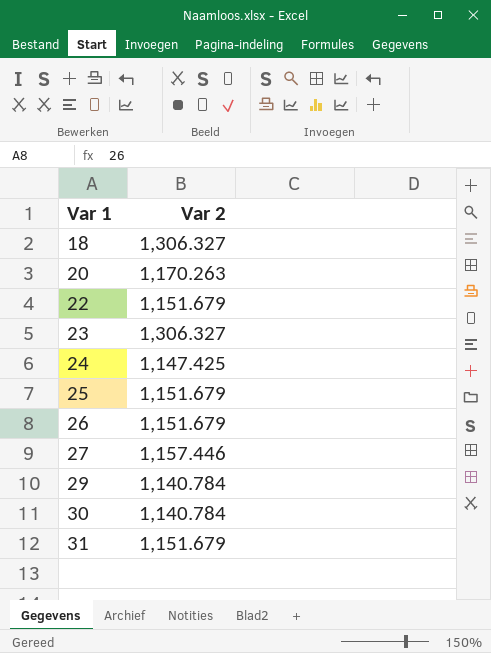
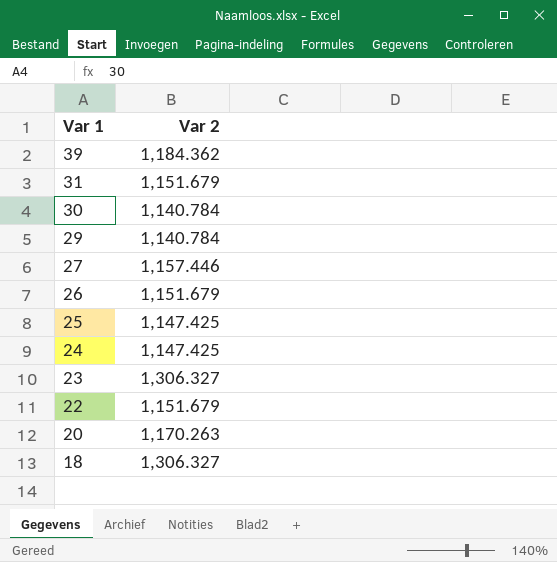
row order: Var 1 ascending -> Var 1 descending
row 39: none -> 1,184.362
25 | Var 2: 1,151.679 -> 1,147.425

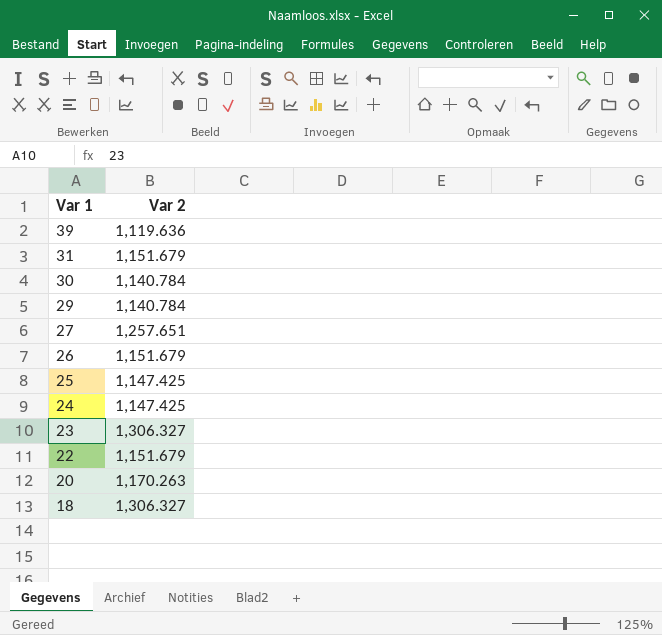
39 | Var 2: 1,184.362 -> 1,119.636
27 | Var 2: 1,157.446 -> 1,257.651

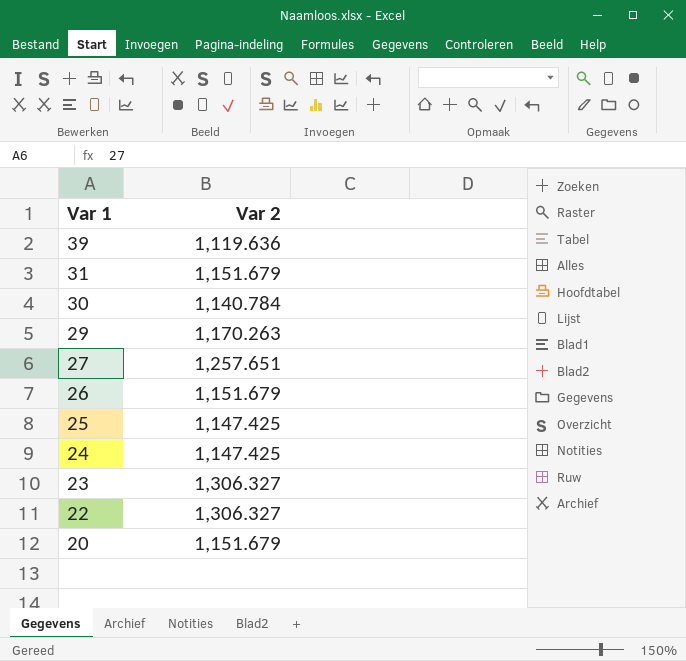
row 18: 1,306.327 -> none
29 | Var 2: 1,140.784 -> 1,170.263
22 | Var 2: 1,151.679 -> 1,306.327
20 | Var 2: 1,170.263 -> 1,151.679

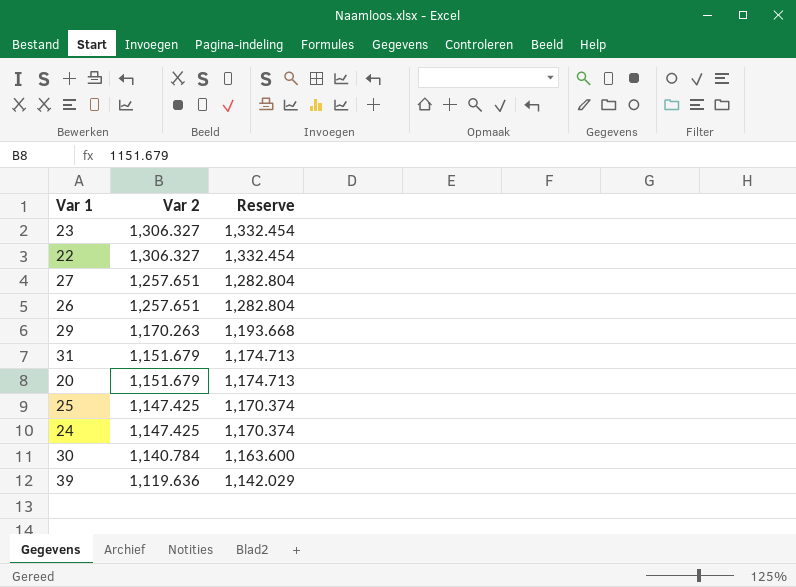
row order: Var 1 descending -> Var 2 descending
column Reserve | formula: none -> [Var 2] * 1.02
26 | Var 2: 1,151.679 -> 1,257.651

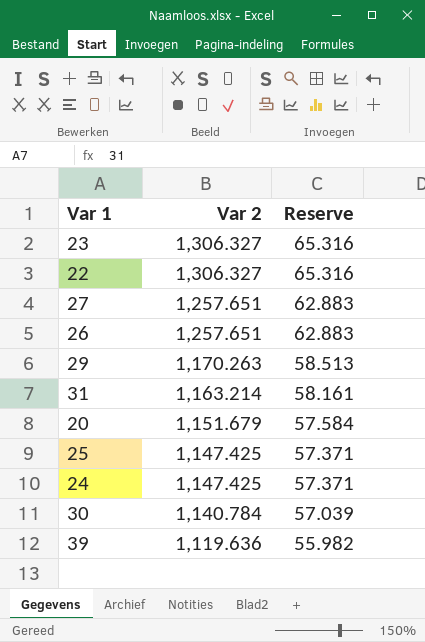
column Reserve | formula: [Var 2] * 1.02 -> [Var 2] * 0.05
31 | Var 2: 1,151.679 -> 1,163.214

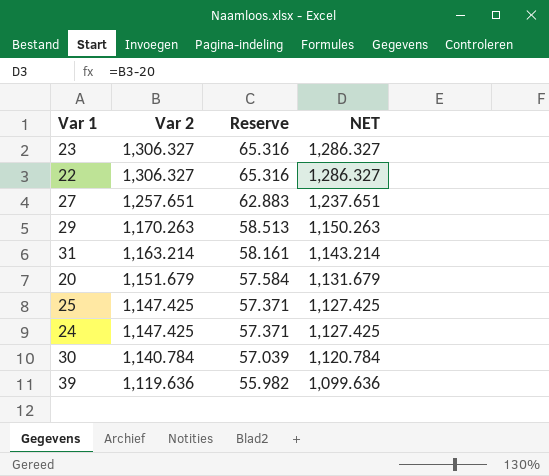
column NET | formula: none -> [Var 2] - 20
row 26: 1,257.651 | 62.883 -> none

